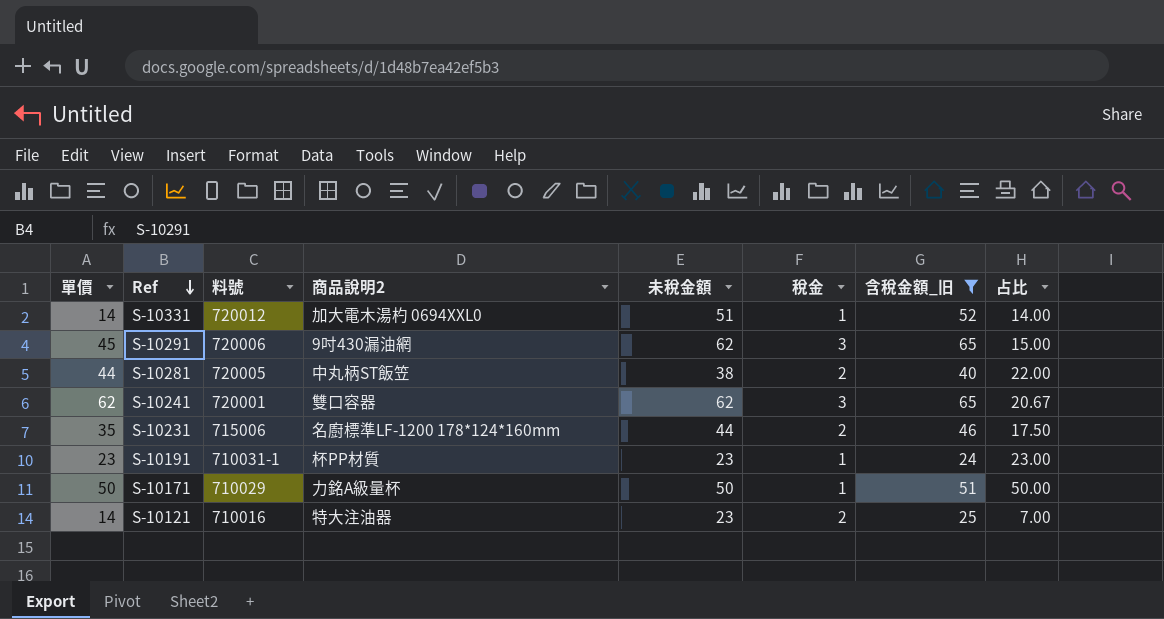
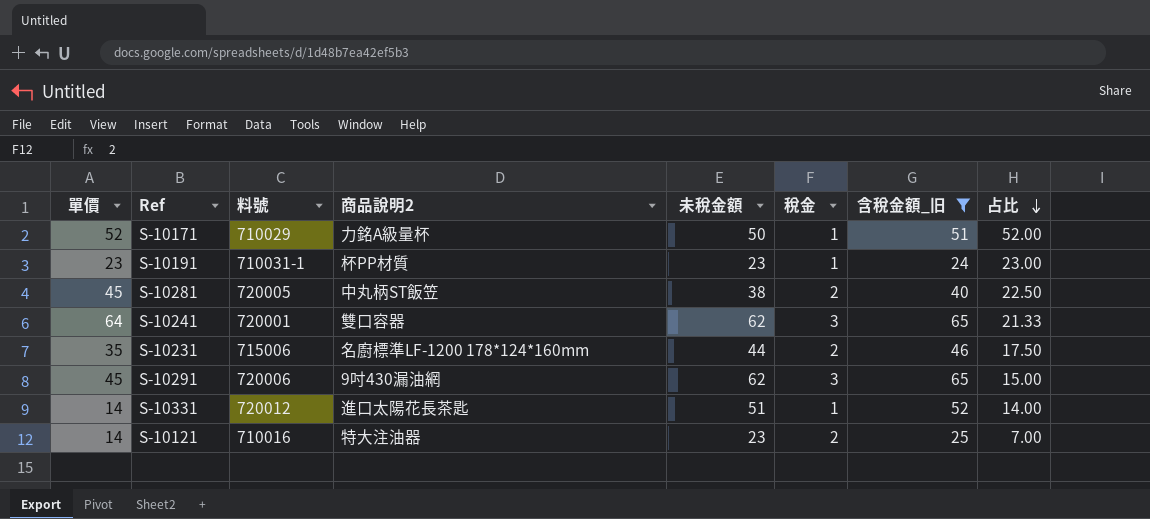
row order: Ref descending -> 占比 descending
S-10171 | 單價: 50 -> 52
S-10171 | 占比: 50.00 -> 52.00
S-10281 | 單價: 44 -> 45
S-10281 | 占比: 22.00 -> 22.50
S-10241 | 單價: 62 -> 64
S-10241 | 占比: 20.67 -> 21.33
S-10331 | 商品說明2: 加大電木湯杓 0694XXL0 -> 進口太陽花長茶匙

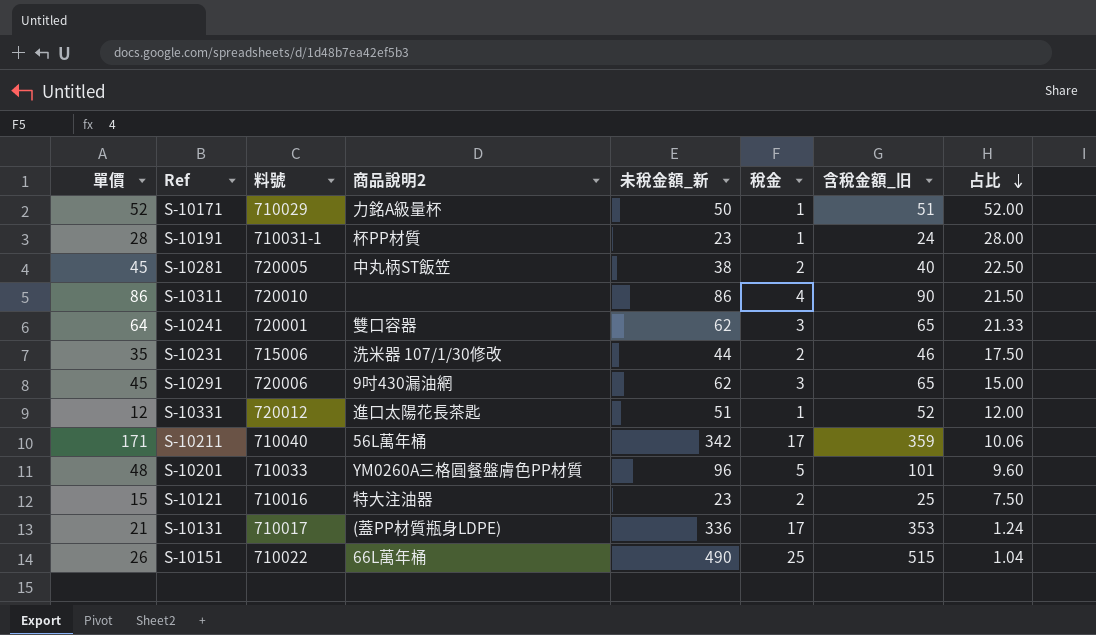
filter: 含稅金額_旧 <= 65 -> none
column name: 未稅金額 -> 未稅金額_新
S-10191 | 單價: 23 -> 28
S-10191 | 占比: 23.00 -> 28.00
S-10231 | 商品說明2: 名廚標準LF-1200 178*124*160mm -> 洗米器 107/1/30修改
S-10331 | 單價: 14 -> 12
S-10331 | 占比: 14.00 -> 12.00
S-10121 | 單價: 14 -> 15
S-10121 | 占比: 7.00 -> 7.50

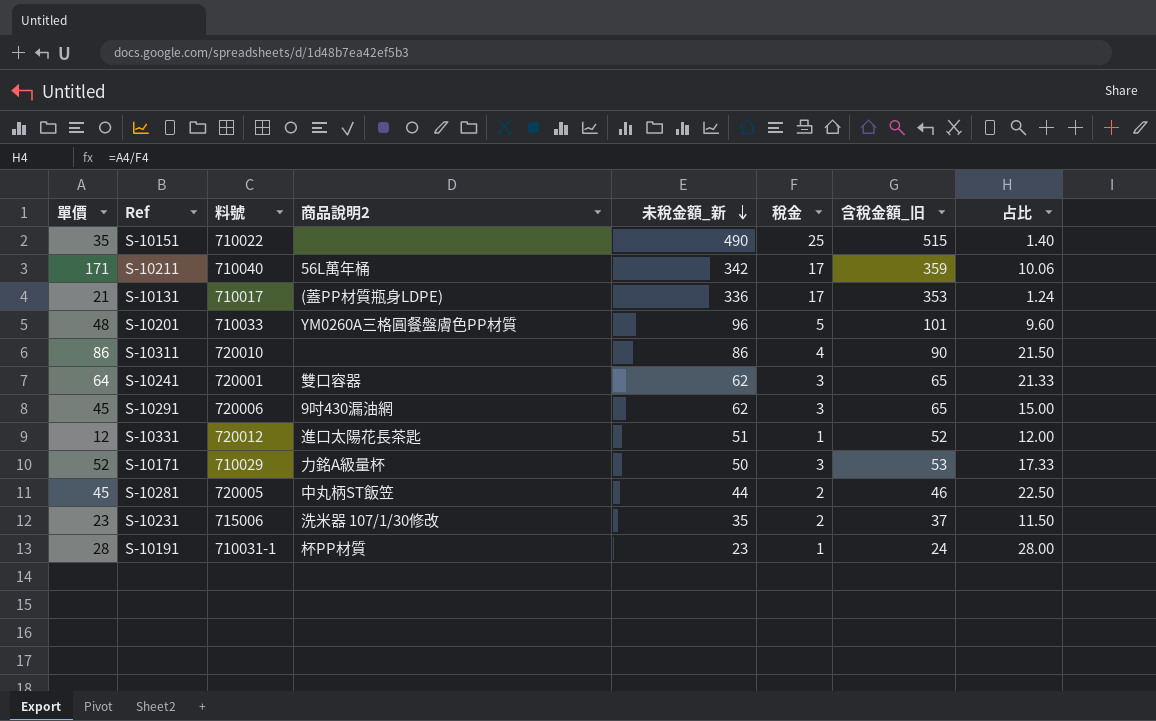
row order: 占比 descending -> 未稅金額_新 descending
row S-10121: 15 | 710016 | 特大注油器 | 23 | 2 | 25 | 7.50 -> none
S-10151 | 單價: 26 -> 35
S-10151 | 商品說明2: 66L萬年桶 -> none
S-10151 | 占比: 1.04 -> 1.40
S-10171 | 稅金: 1 -> 3
S-10171 | 含稅金額_旧: 51 -> 53
S-10171 | 占比: 52.00 -> 17.33
S-10281 | 未稅金額_新: 38 -> 44
S-10281 | 含稅金額_旧: 40 -> 46
S-10231 | 單價: 35 -> 23
S-10231 | 未稅金額_新: 44 -> 35
S-10231 | 含稅金額_旧: 46 -> 37
S-10231 | 占比: 17.50 -> 11.50

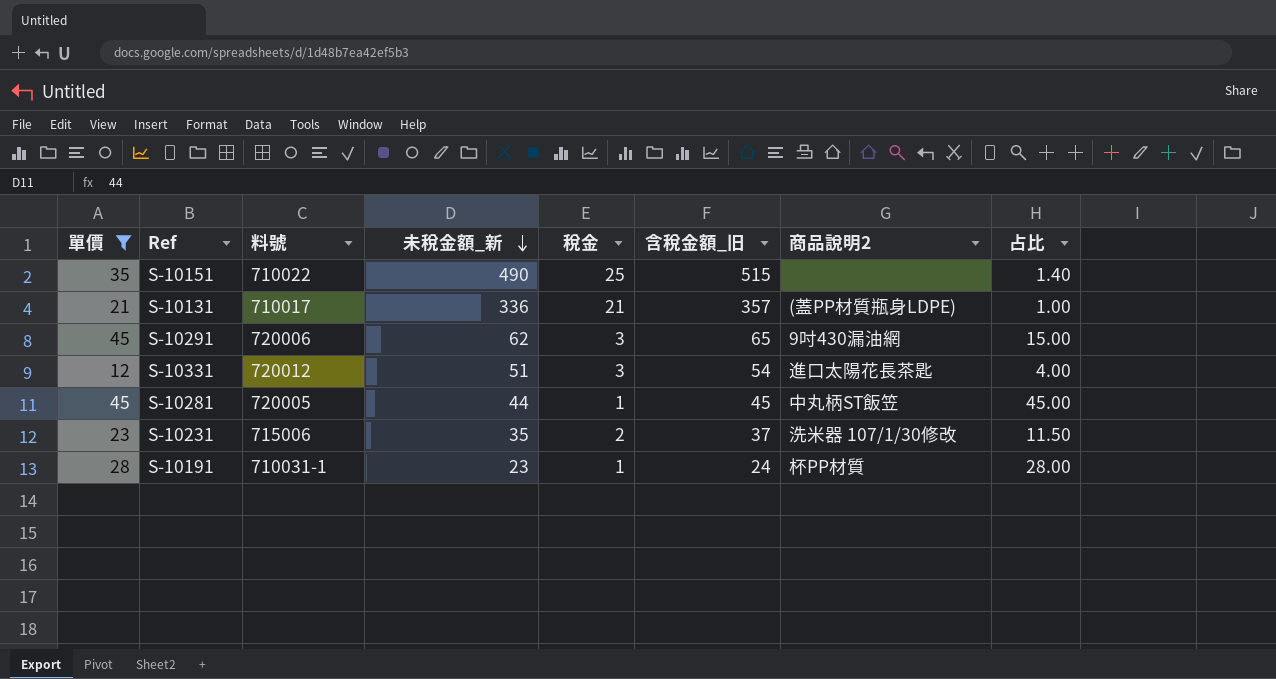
filter: none -> 單價 <= 45
column 商品說明2 | position: 4 -> 7
S-10131 | 稅金: 17 -> 21
S-10131 | 含稅金額_旧: 353 -> 357
S-10131 | 占比: 1.24 -> 1.00
S-10331 | 稅金: 1 -> 3
S-10331 | 含稅金額_旧: 52 -> 54
S-10331 | 占比: 12.00 -> 4.00
S-10281 | 稅金: 2 -> 1
S-10281 | 含稅金額_旧: 46 -> 45
S-10281 | 占比: 22.50 -> 45.00

